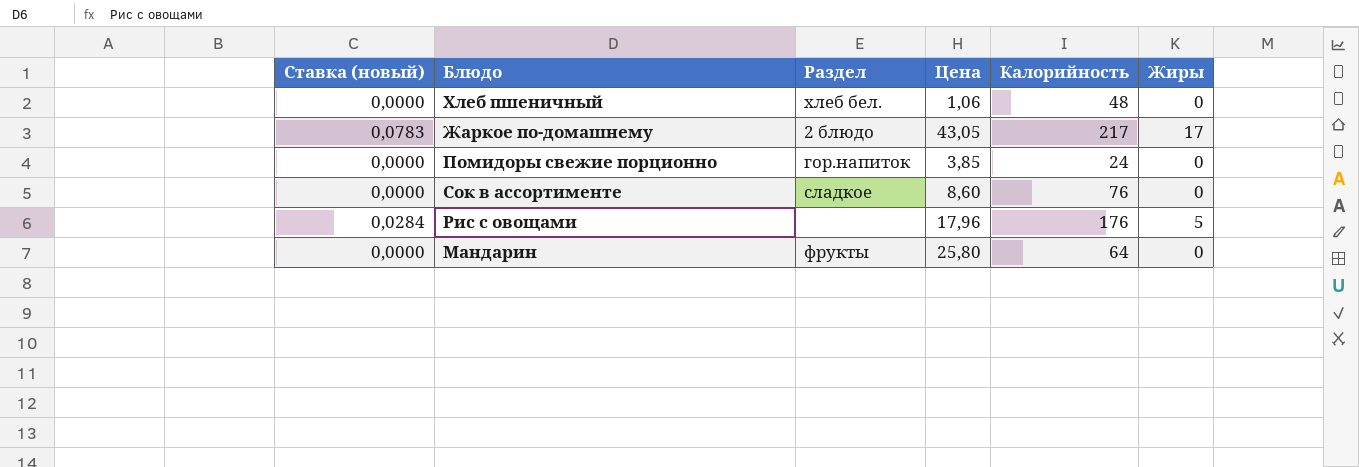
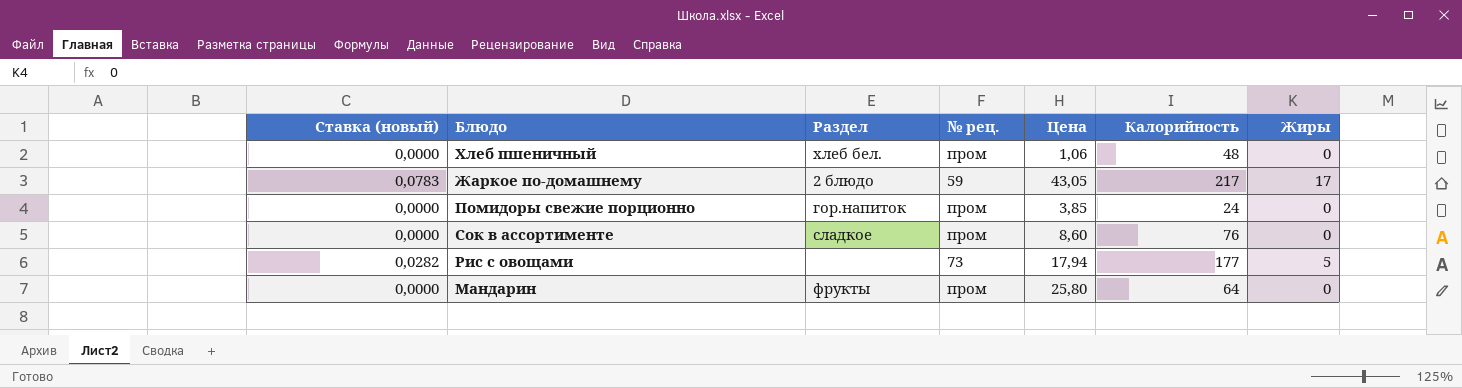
column № рец. | position: none -> 4
Рис с овощами | Ставка (новый): 0,0284 -> 0,0282
Рис с овощами | Цена: 17,96 -> 17,94
Рис с овощами | Калорийность: 176 -> 177

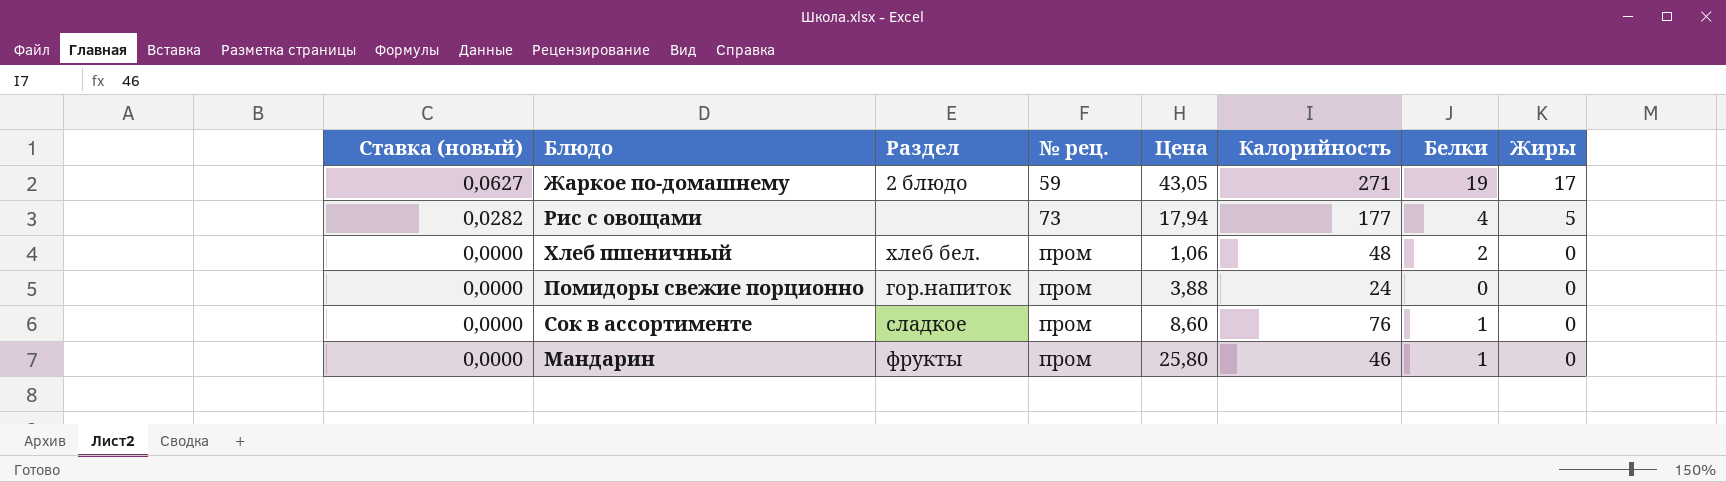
row order: none -> Ставка (новый) descending
column Белки | position: none -> 7
Жаркое по-домашнему | Ставка (новый): 0,0783 -> 0,0627
Жаркое по-домашнему | Калорийность: 217 -> 271
Помидоры свежие порционно | Цена: 3,85 -> 3,88
Мандарин | Калорийность: 64 -> 46

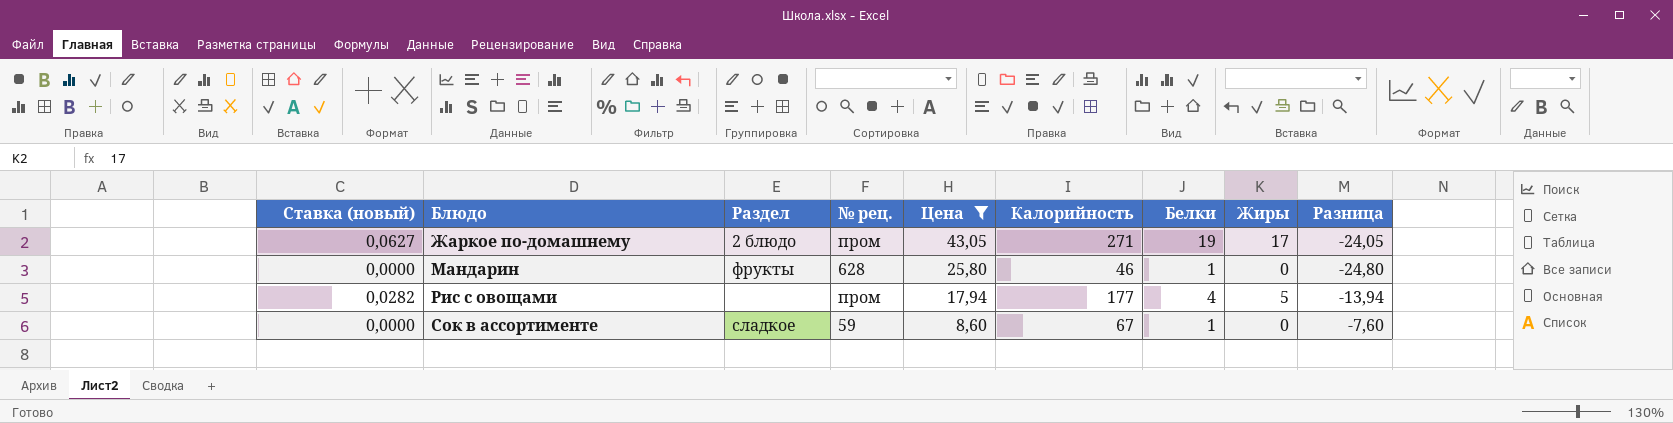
filter: none -> Цена >= 8,60
row order: Ставка (новый) descending -> Блюдо ascending
column Разница | formula: none -> [Белки] - [Цена]
Жаркое по-домашнему | № рец.: 59 -> пром
Мандарин | № рец.: пром -> 628
Рис с овощами | № рец.: 73 -> пром
Сок в ассортименте | № рец.: пром -> 59
Сок в ассортименте | Калорийность: 76 -> 67

